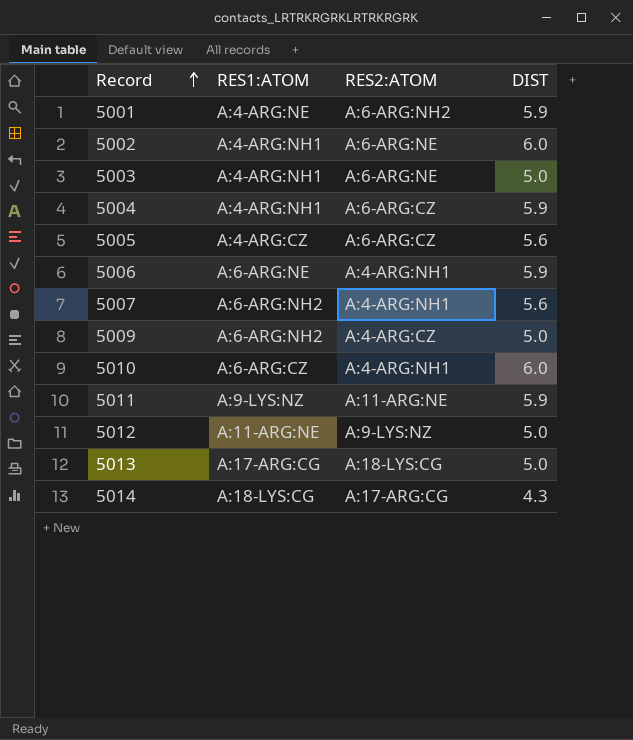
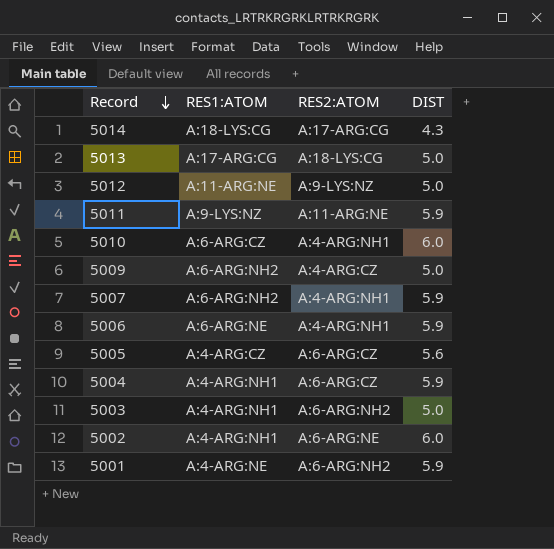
row order: Record ascending -> Record descending
5007 | DIST: 5.6 -> 5.9
5003 | RES2:ATOM: A:6-ARG:NE -> A:6-ARG:NH2

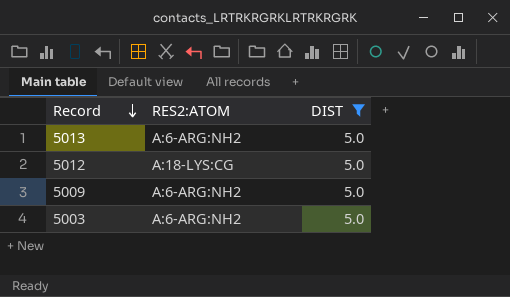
filter: none -> DIST = 5.0
column RES1:ATOM | position: 2 -> none
5013 | RES2:ATOM: A:18-LYS:CG -> A:6-ARG:NH2
5012 | RES2:ATOM: A:9-LYS:NZ -> A:18-LYS:CG
5009 | RES2:ATOM: A:4-ARG:CZ -> A:6-ARG:NH2

